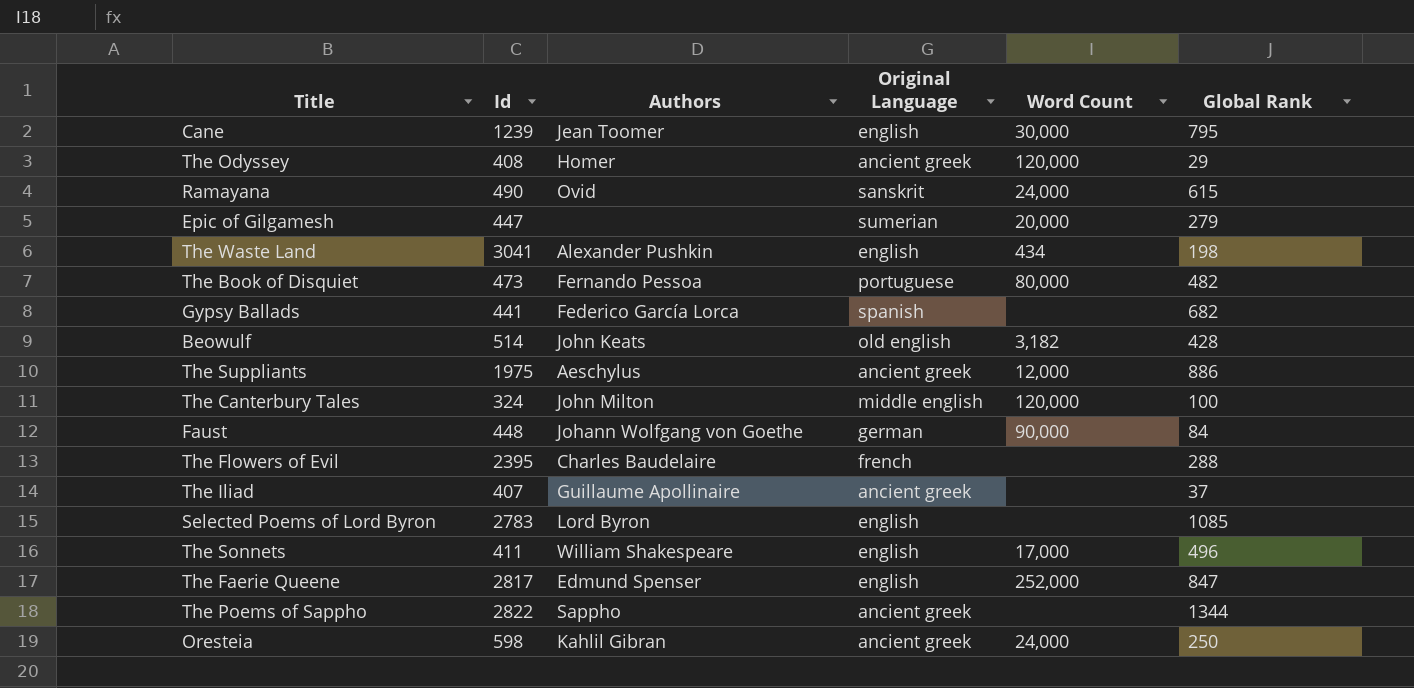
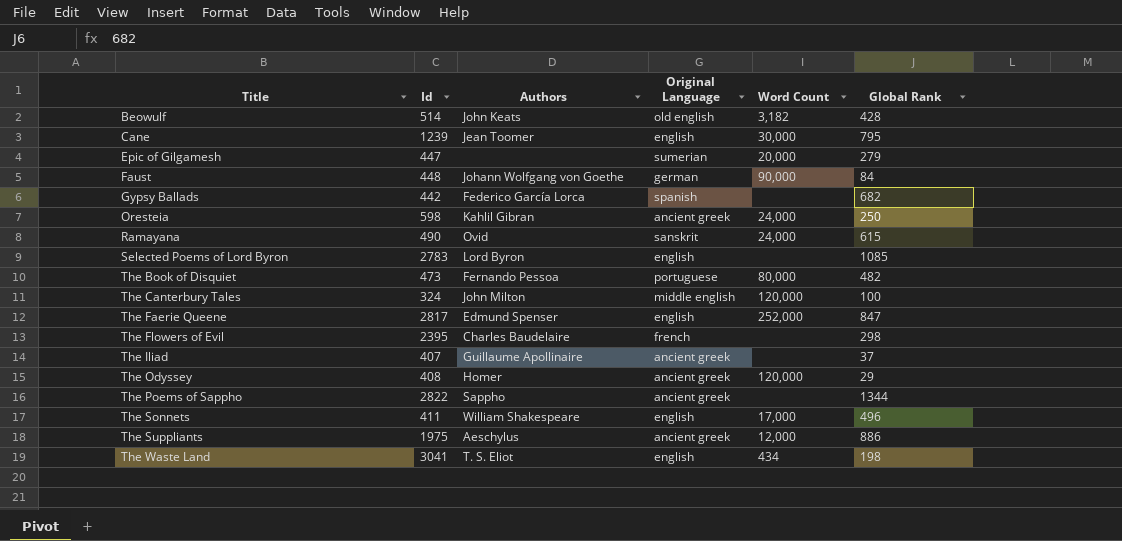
row order: none -> Title ascending
Gypsy Ballads | Id: 441 -> 442
The Flowers of Evil | Global Rank: 288 -> 298
The Waste Land | Authors: Alexander Pushkin -> T. S. Eliot

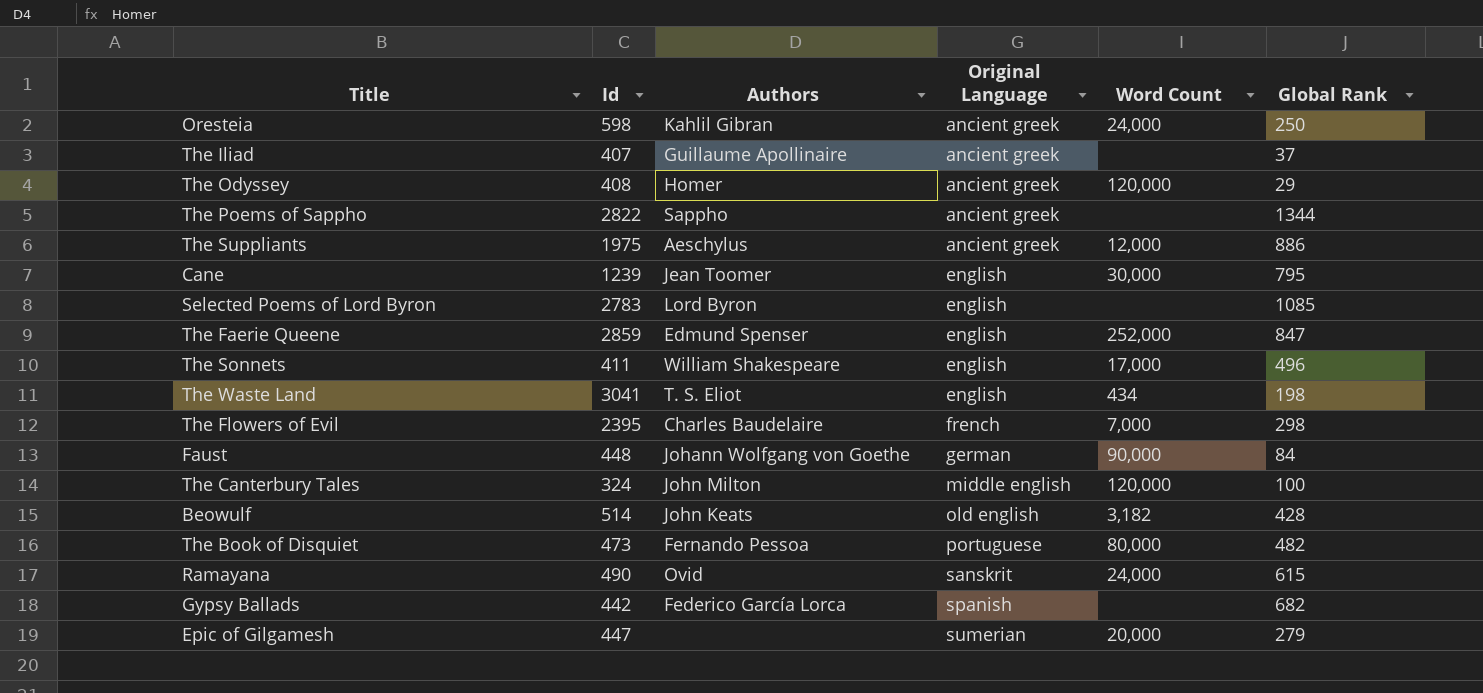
row order: Title ascending -> Original Language ascending
The Faerie Queene | Id: 2817 -> 2859
The Flowers of Evil | Word Count: none -> 7,000

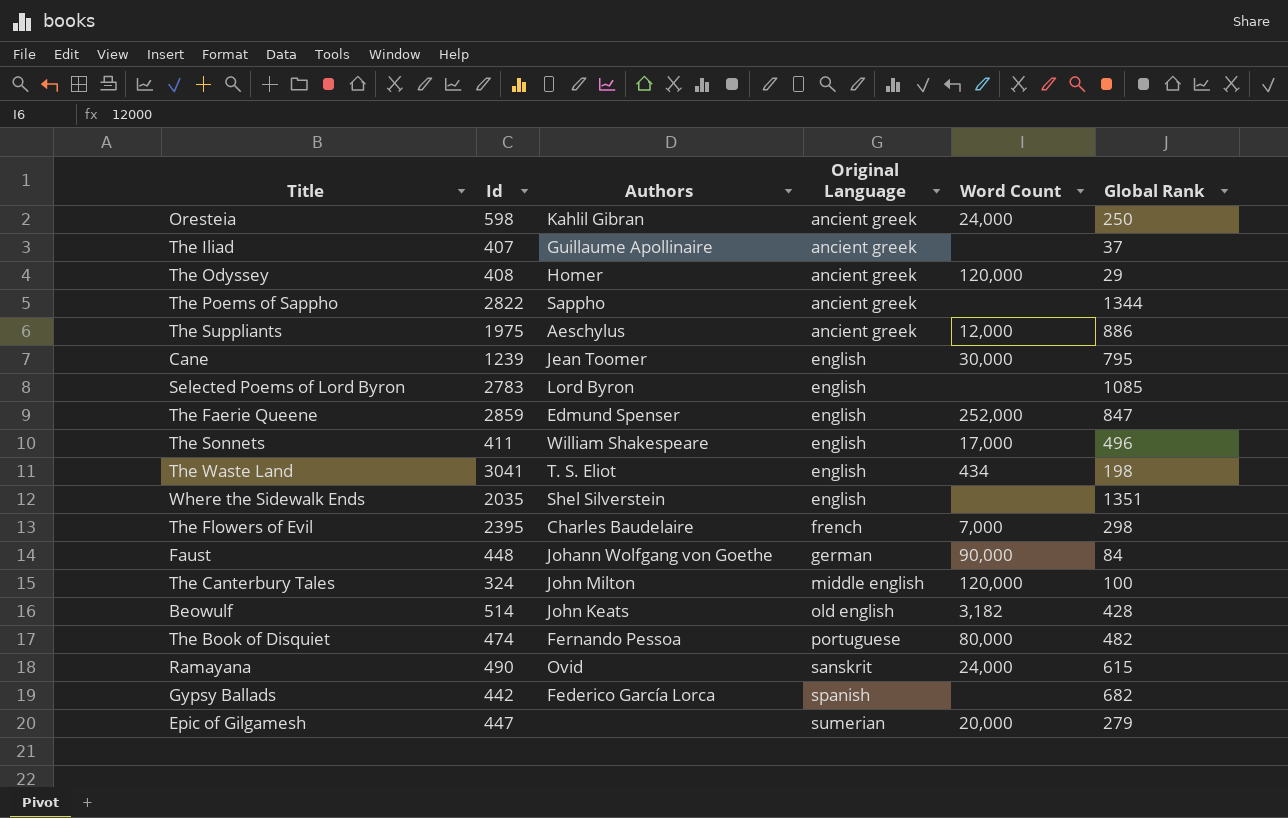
row Where the Sidewalk Ends: none -> 2035 | Shel Silverstein | english | none | 1351
The Book of Disquiet | Id: 473 -> 474

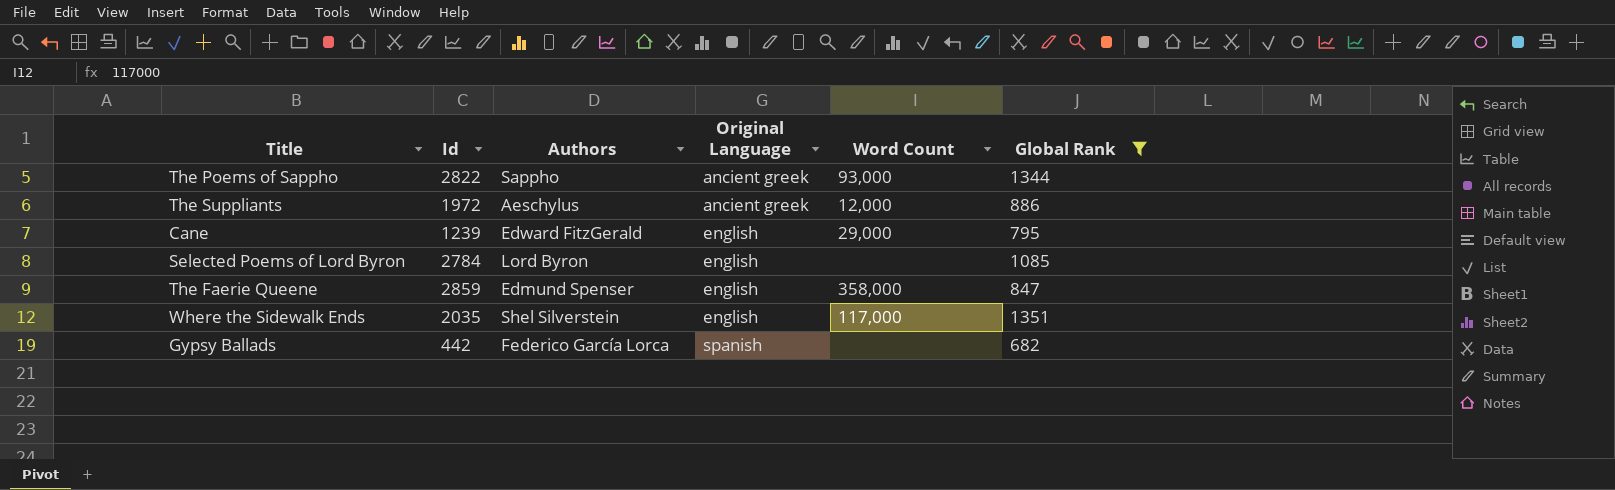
filter: none -> Global Rank >= 682
The Poems of Sappho | Word Count: none -> 93,000
The Suppliants | Id: 1975 -> 1972
Cane | Authors: Jean Toomer -> Edward FitzGerald
Cane | Word Count: 30,000 -> 29,000
Selected Poems of Lord Byron | Id: 2783 -> 2784
The Faerie Queene | Word Count: 252,000 -> 358,000
Where the Sidewalk Ends | Word Count: none -> 117,000

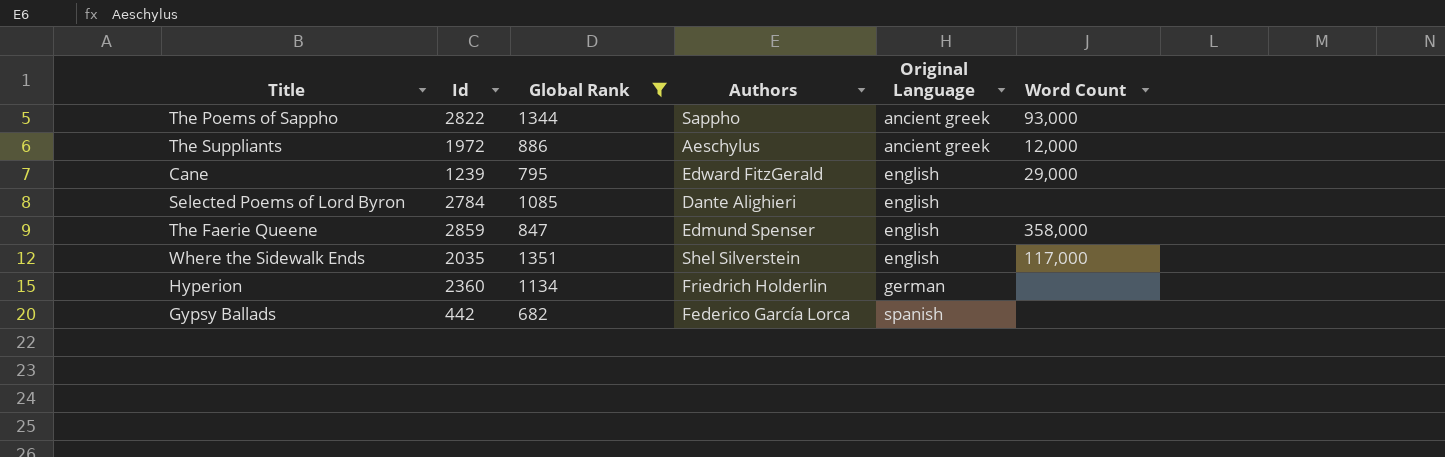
column Global Rank | position: 6 -> 3
Selected Poems of Lord Byron | Authors: Lord Byron -> Dante Alighieri
row Hyperion: none -> 2360 | 1134 | Friedrich Holderlin | german | none

